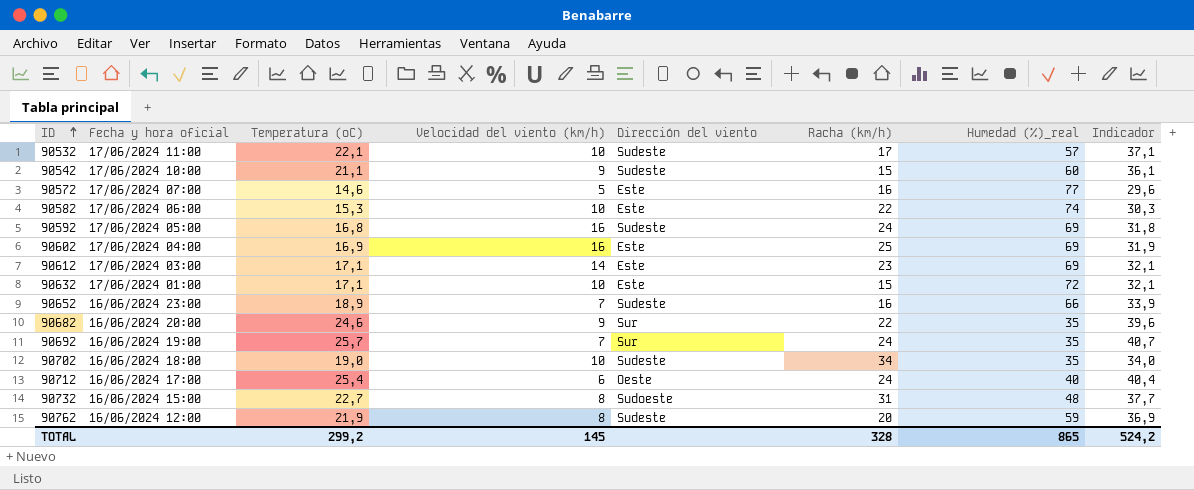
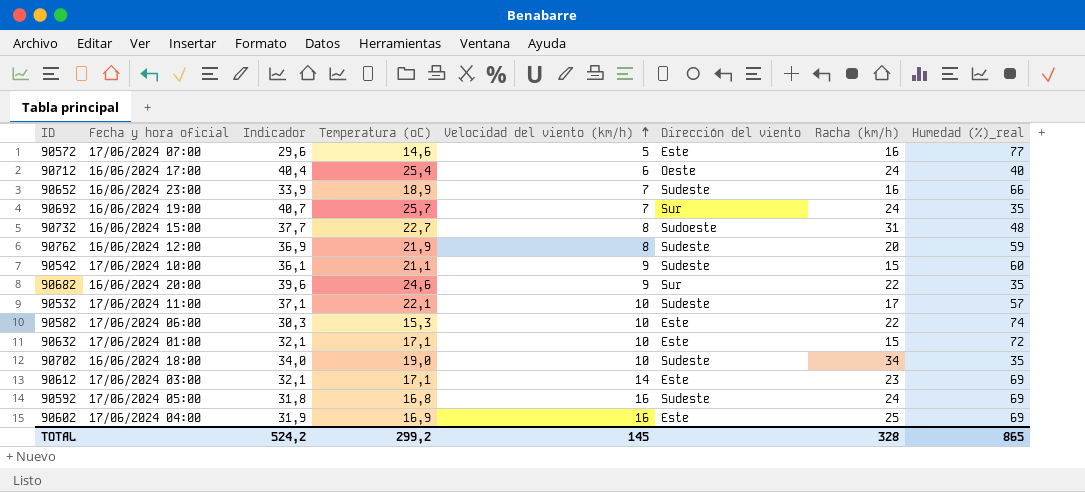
row order: ID ascending -> Velocidad del viento (km/h) ascending
column Indicador | position: 8 -> 3

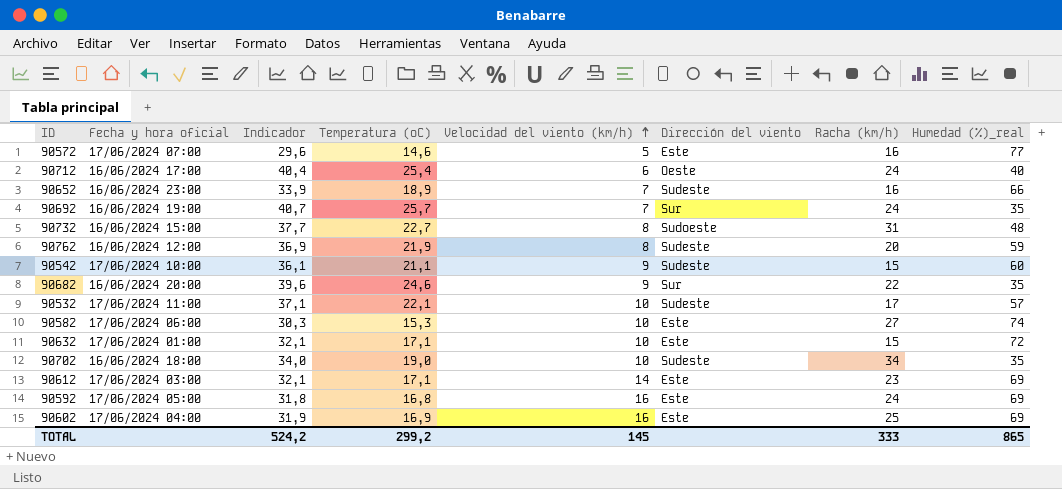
90582 | Racha (km/h): 22 -> 27
90592 | Dirección del viento: Sudeste -> Este
TOTAL | Racha (km/h): 328 -> 333

